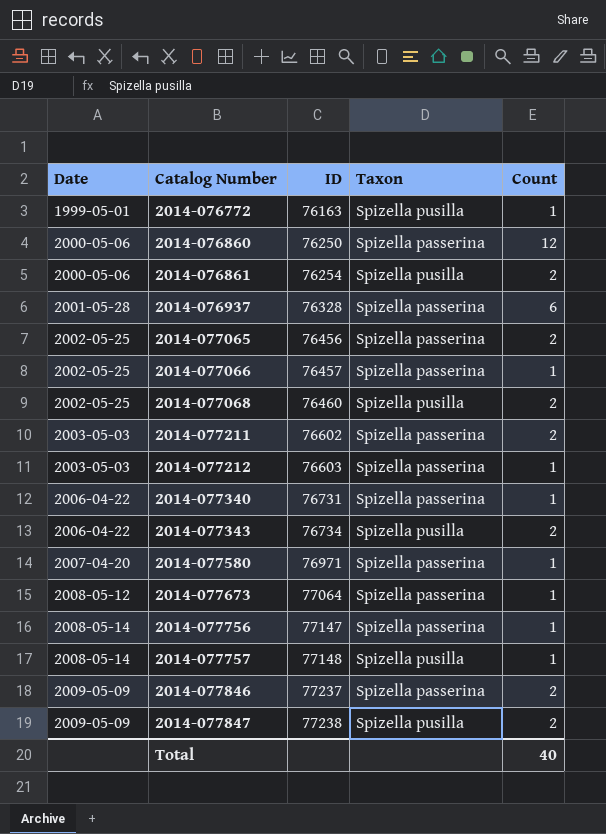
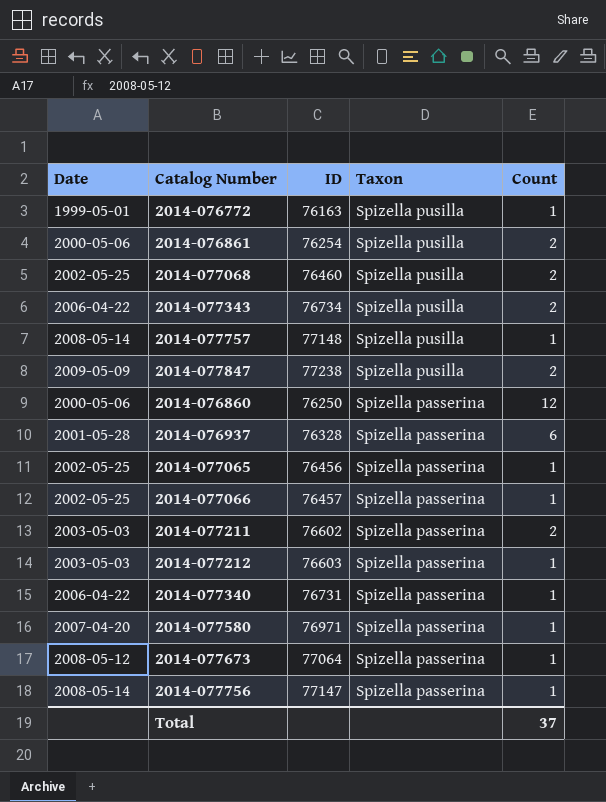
row order: Date ascending -> Taxon descending
row 2014-077846: 2009-05-09 | 77237 | Spizella passerina | 2 -> none
2014-077065 | Count: 2 -> 1
Total | Count: 40 -> 37

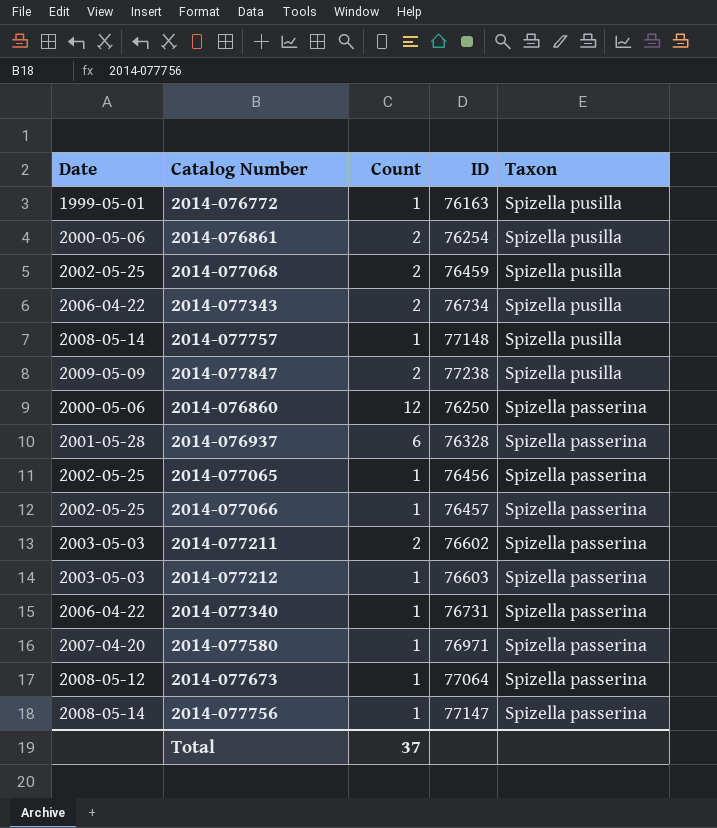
column Count | position: 5 -> 3
2014-077068 | ID: 76460 -> 76459

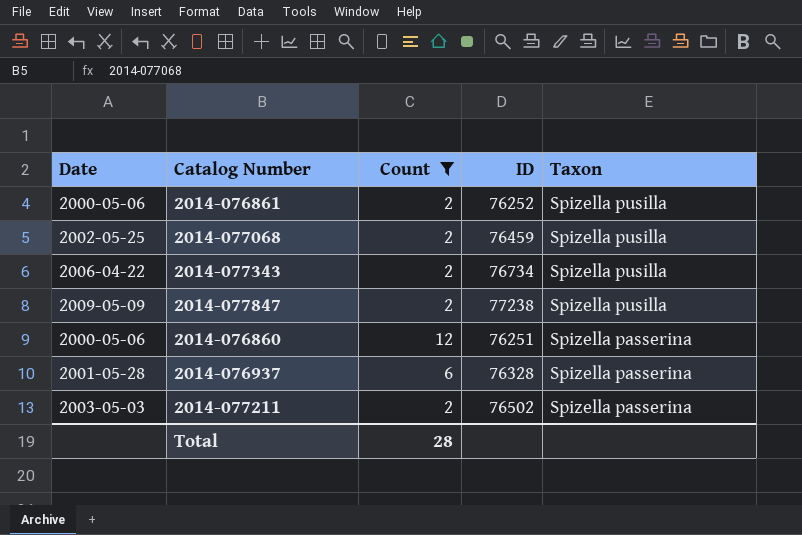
filter: none -> Count != 1
2014-076861 | ID: 76254 -> 76252
2014-076860 | ID: 76250 -> 76251
2014-077211 | ID: 76602 -> 76502
Total | Count: 37 -> 28

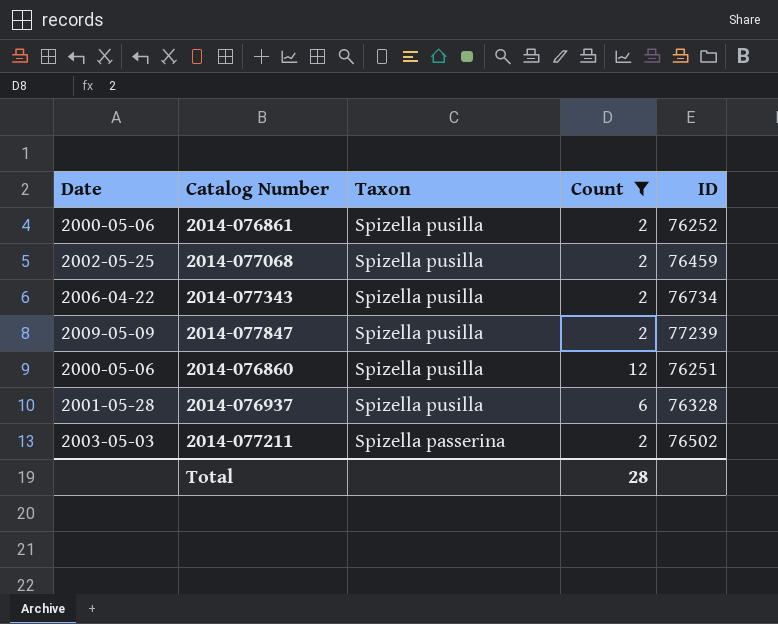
column Taxon | position: 5 -> 3
2014-077847 | ID: 77238 -> 77239
2014-076860 | Taxon: Spizella passerina -> Spizella pusilla
2014-076937 | Taxon: Spizella passerina -> Spizella pusilla

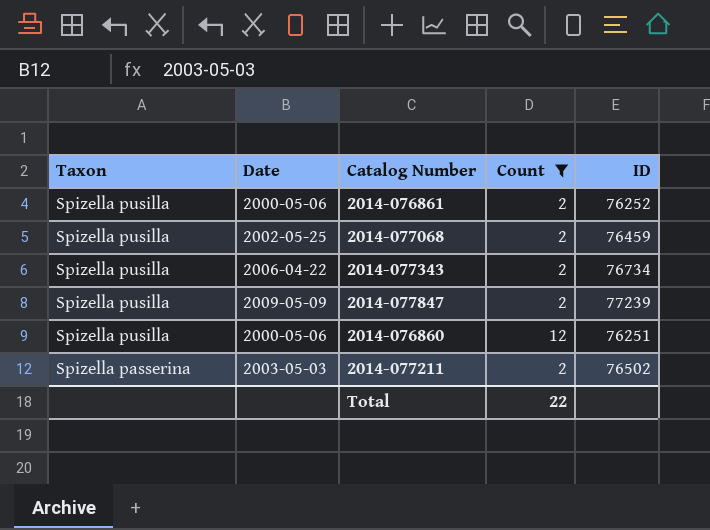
column Taxon | position: 3 -> 1
row 2014-076937: 2001-05-28 | Spizella pusilla | 6 | 76328 -> none
Total | Count: 28 -> 22

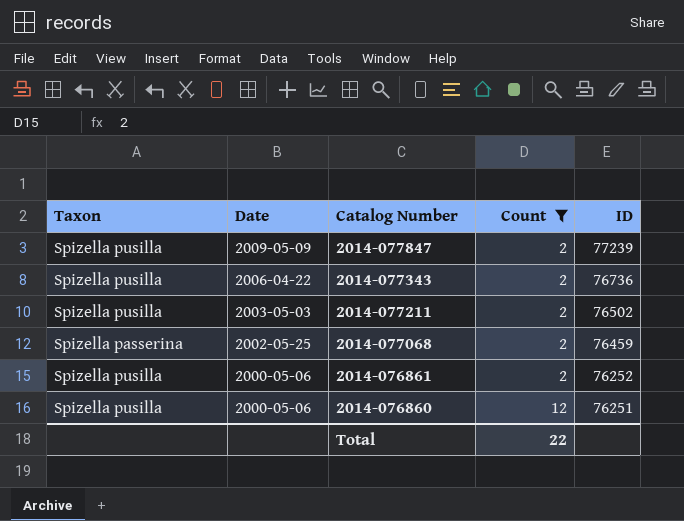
row order: Taxon descending -> Date descending
2014-077343 | ID: 76734 -> 76736
2014-077211 | Taxon: Spizella passerina -> Spizella pusilla
2014-077068 | Taxon: Spizella pusilla -> Spizella passerina

